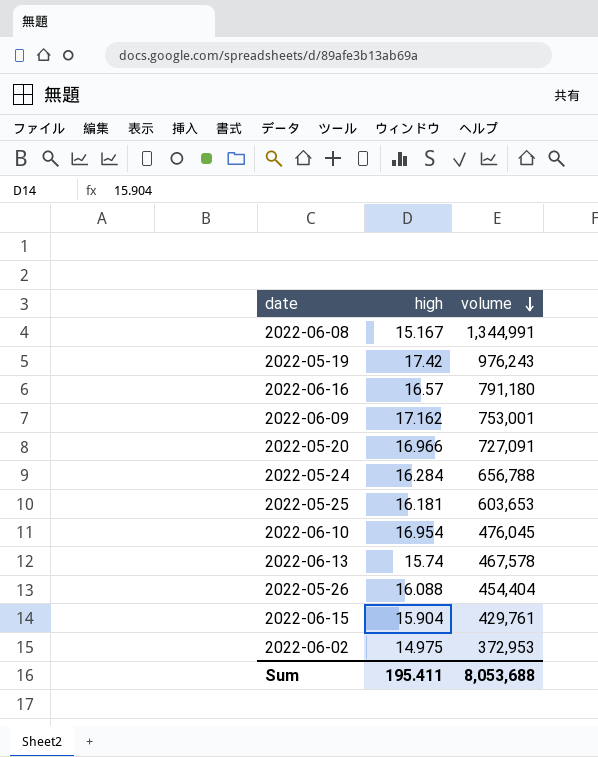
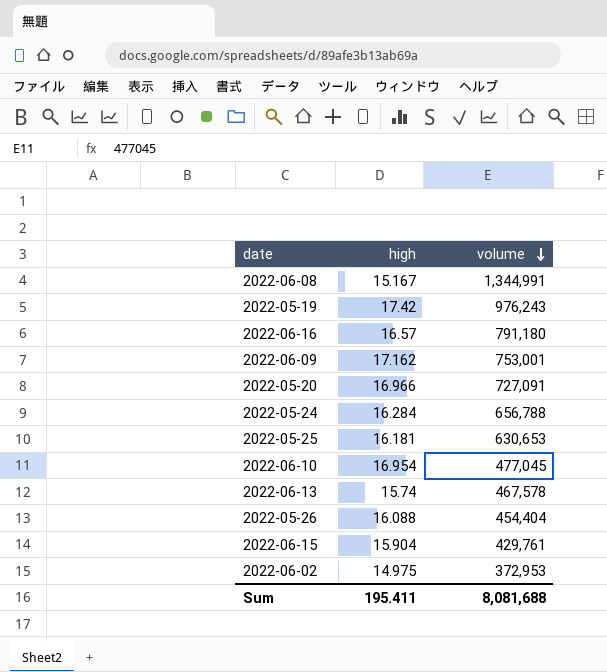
2022-05-25 | volume: 603,653 -> 630,653
2022-06-10 | volume: 476,045 -> 477,045
Sum | volume: 8,053,688 -> 8,081,688

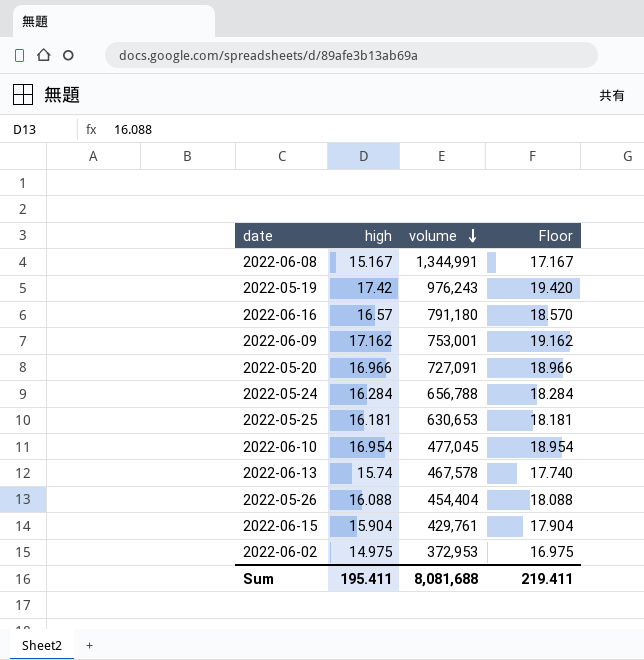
column Floor | formula: none -> [high] + 2

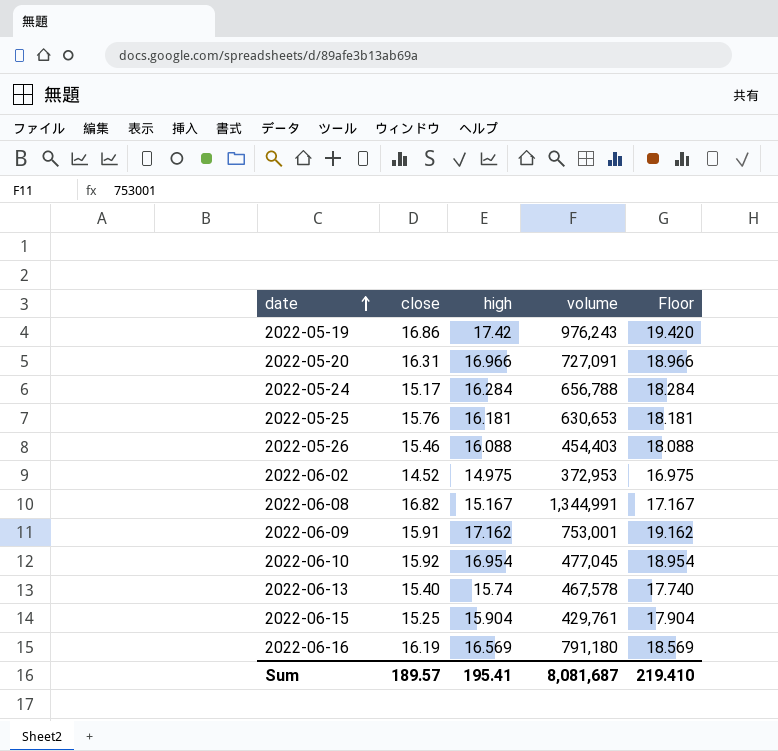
row order: volume descending -> date ascending
column close | position: none -> 2
2022-05-26 | volume: 454,404 -> 454,403
2022-06-16 | high: 16.57 -> 16.569
2022-06-16 | Floor: 18.570 -> 18.569
Sum | high: 195.411 -> 195.41
Sum | volume: 8,081,688 -> 8,081,687
Sum | Floor: 219.411 -> 219.410

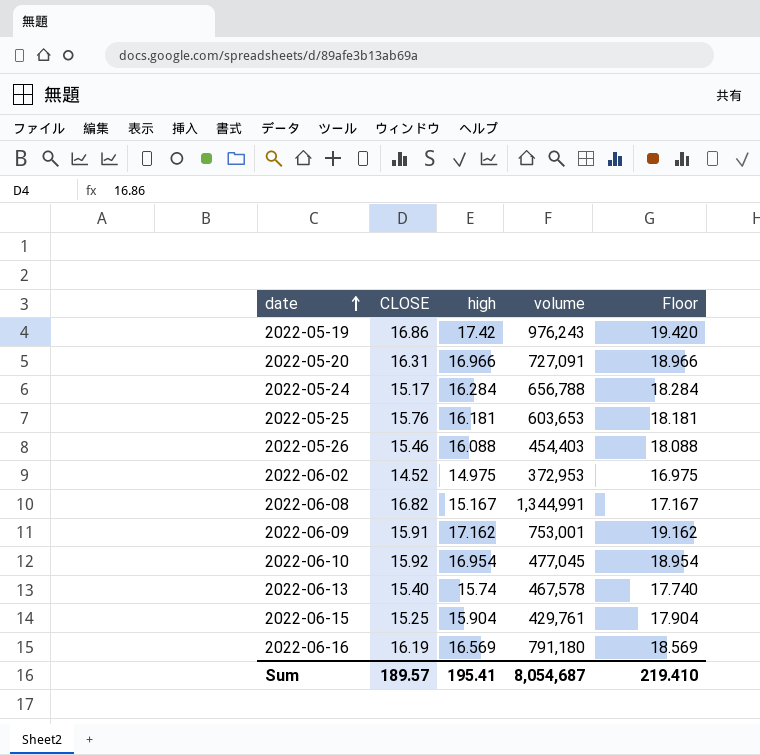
column name: close -> CLOSE
2022-05-25 | volume: 630,653 -> 603,653
Sum | volume: 8,081,687 -> 8,054,687

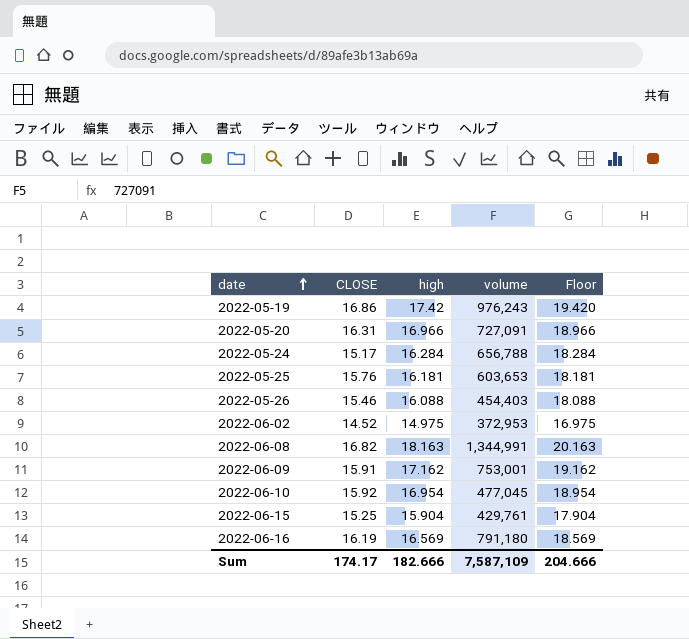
row 2022-06-13: 15.40 | 15.74 | 467,578 | 17.740 -> none
2022-06-08 | high: 15.167 -> 18.163
2022-06-08 | Floor: 17.167 -> 20.163
Sum | CLOSE: 189.57 -> 174.17
Sum | high: 195.41 -> 182.666
Sum | volume: 8,054,687 -> 7,587,109
Sum | Floor: 219.410 -> 204.666

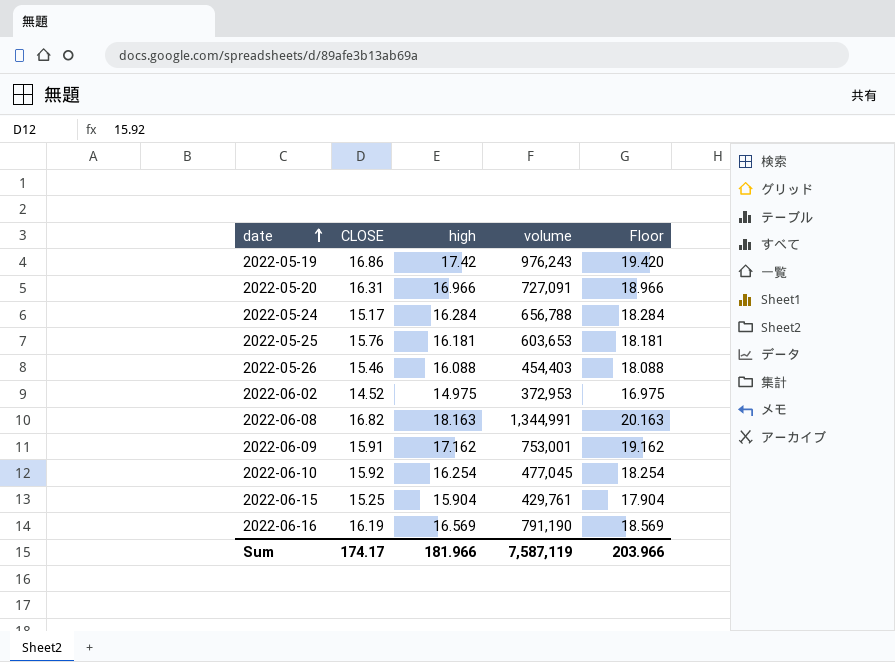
2022-06-10 | high: 16.954 -> 16.254
2022-06-10 | Floor: 18.954 -> 18.254
2022-06-16 | volume: 791,180 -> 791,190
Sum | high: 182.666 -> 181.966
Sum | volume: 7,587,109 -> 7,587,119
Sum | Floor: 204.666 -> 203.966

